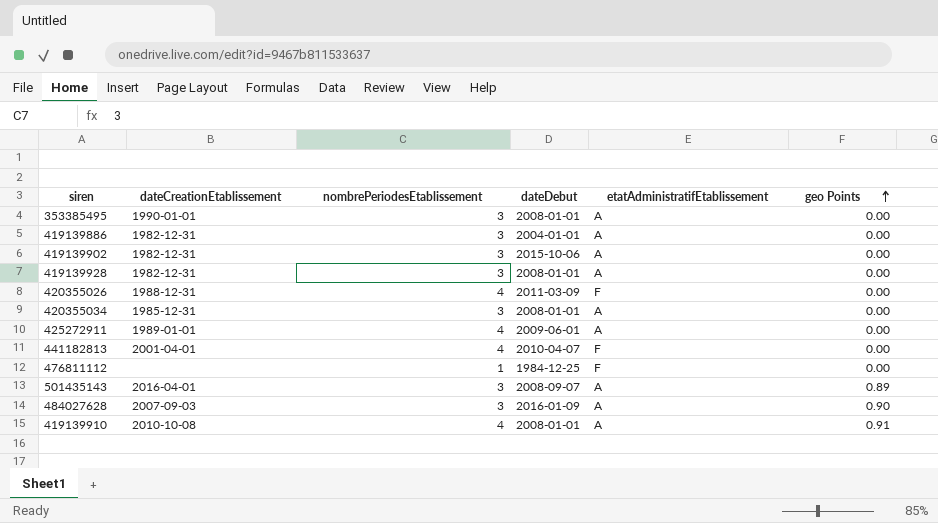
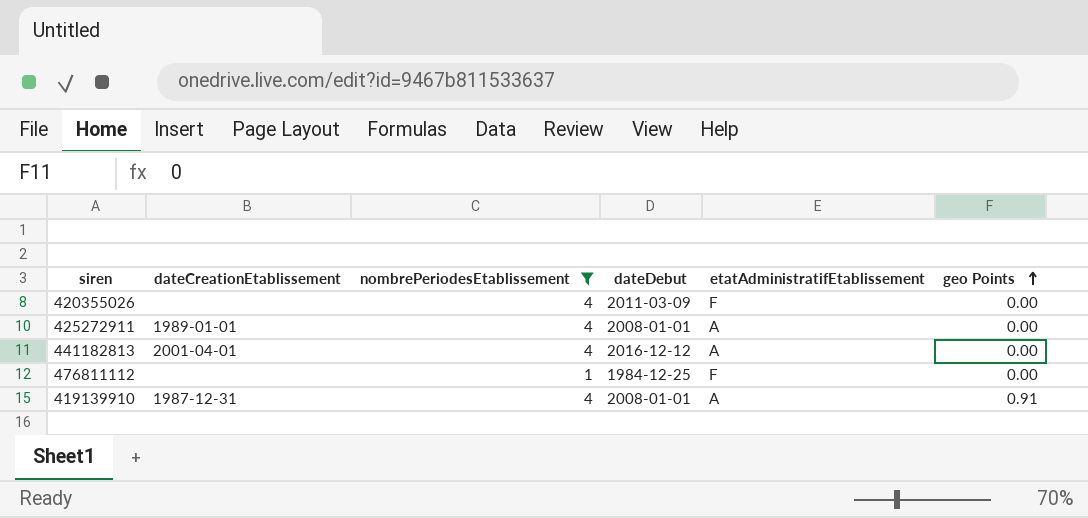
filter: none -> nombrePeriodesEtablissement != 3
420355026 | dateCreationEtablissement: 1988-12-31 -> none
425272911 | dateDebut: 2009-06-01 -> 2008-01-01
441182813 | dateDebut: 2010-04-07 -> 2016-12-12
441182813 | etatAdministratifEtablissement: F -> A
419139910 | dateCreationEtablissement: 2010-10-08 -> 1987-12-31

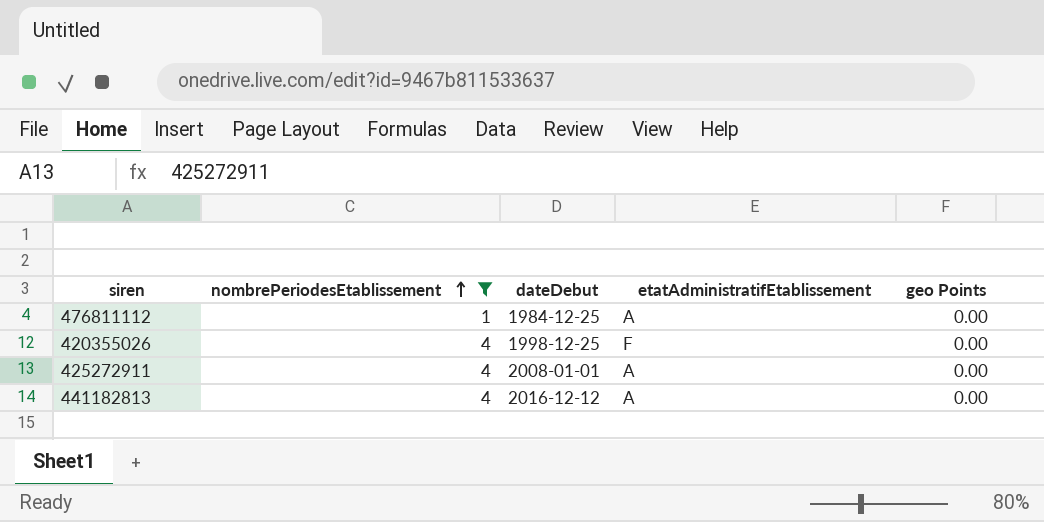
row order: geo Points ascending -> nombrePeriodesEtablissement ascending
column dateCreationEtablissement | position: 2 -> none
row 419139910: 1987-12-31 | 4 | 2008-01-01 | A | 0.91 -> none
476811112 | etatAdministratifEtablissement: F -> A
420355026 | dateDebut: 2011-03-09 -> 1998-12-25

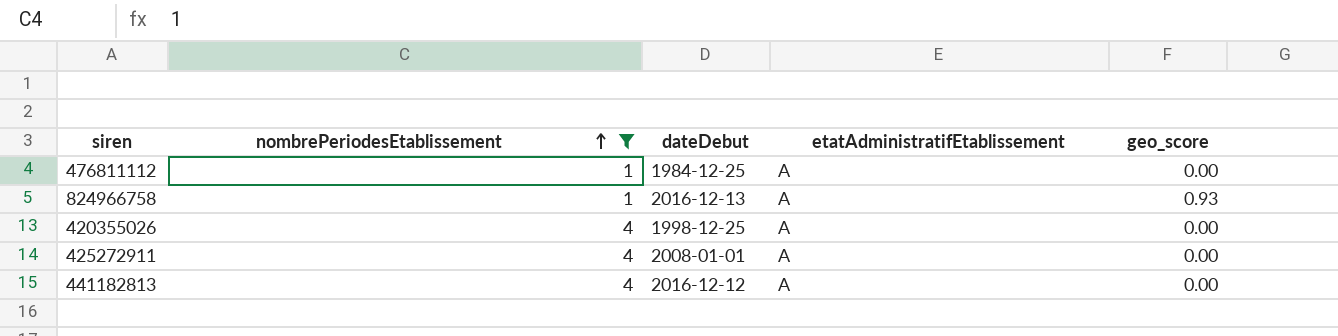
column name: geo Points -> geo_score
row 824966758: none -> 1 | 2016-12-13 | A | 0.93
420355026 | etatAdministratifEtablissement: F -> A

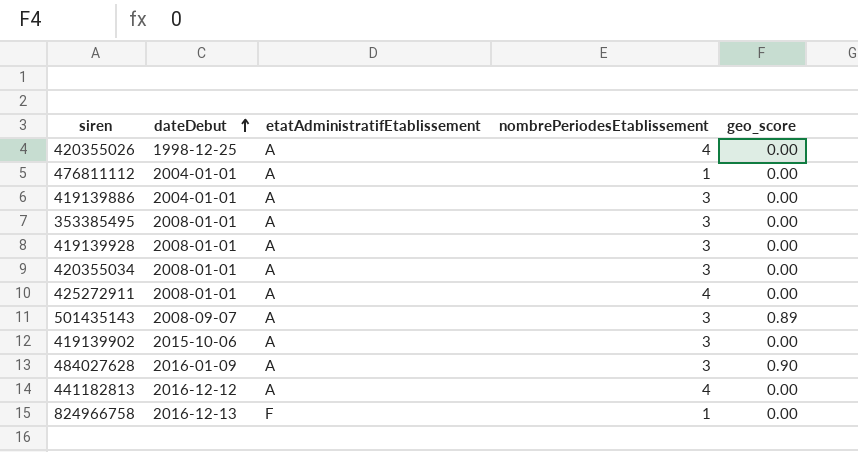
filter: nombrePeriodesEtablissement != 3 -> none
row order: nombrePeriodesEtablissement ascending -> dateDebut ascending
column nombrePeriodesEtablissement | position: 2 -> 4
476811112 | dateDebut: 1984-12-25 -> 2004-01-01
824966758 | etatAdministratifEtablissement: A -> F
824966758 | geo_score: 0.93 -> 0.00

